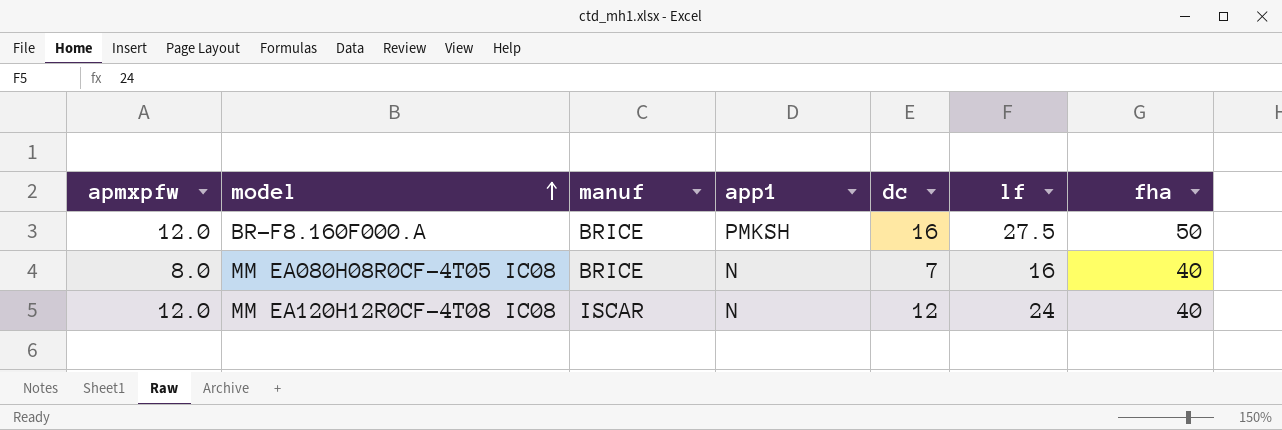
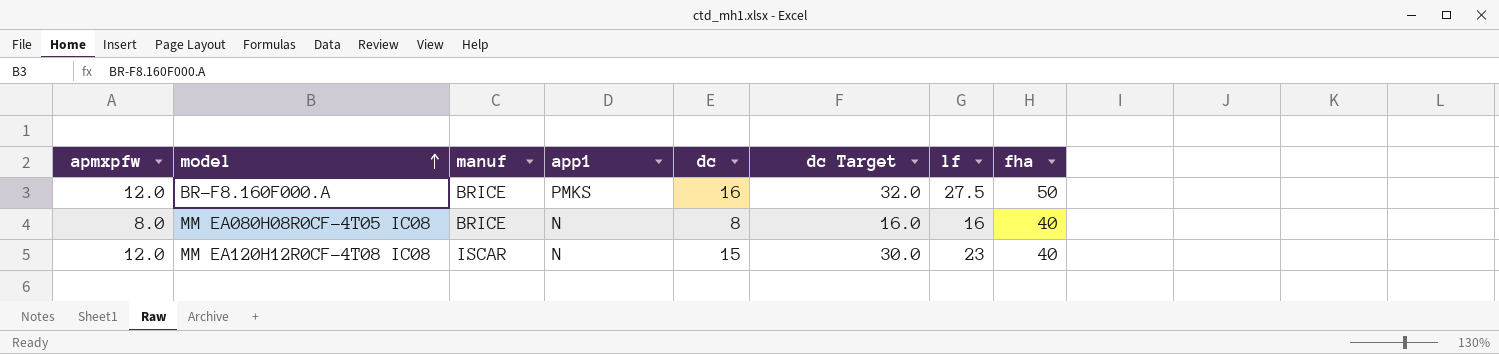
column dc Target | formula: none -> [dc] * 2
BR-F8.160F000.A | app1: PMKSH -> PMKS
MM EA080H08R0CF-4T05 IC08 | dc: 7 -> 8
MM EA120H12R0CF-4T08 IC08 | dc: 12 -> 15
MM EA120H12R0CF-4T08 IC08 | lf: 24 -> 23

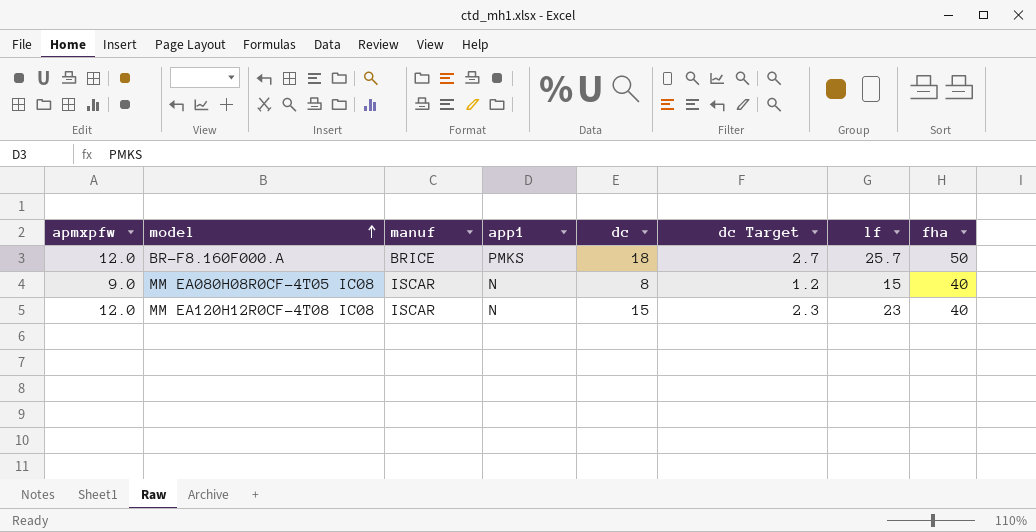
column dc Target | formula: [dc] * 2 -> [dc] * 0.15
BR-F8.160F000.A | dc: 16 -> 18
BR-F8.160F000.A | lf: 27.5 -> 25.7
MM EA080H08R0CF-4T05 IC08 | apmxpfw: 8.0 -> 9.0
MM EA080H08R0CF-4T05 IC08 | manuf: BRICE -> ISCAR
MM EA080H08R0CF-4T05 IC08 | lf: 16 -> 15

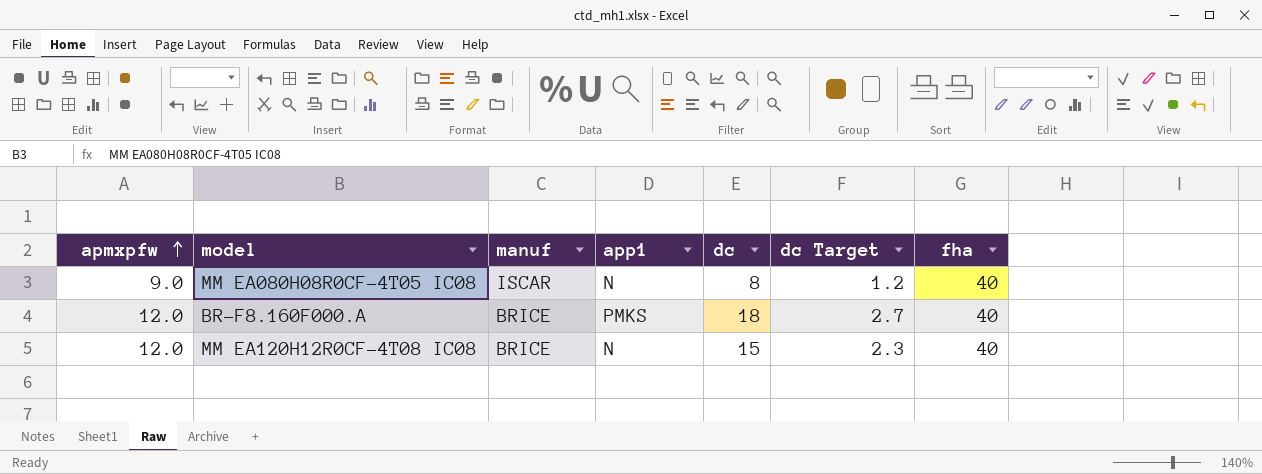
row order: model ascending -> apmxpfw ascending
column lf | position: 7 -> none
BR-F8.160F000.A | fha: 50 -> 40
MM EA120H12R0CF-4T08 IC08 | manuf: ISCAR -> BRICE

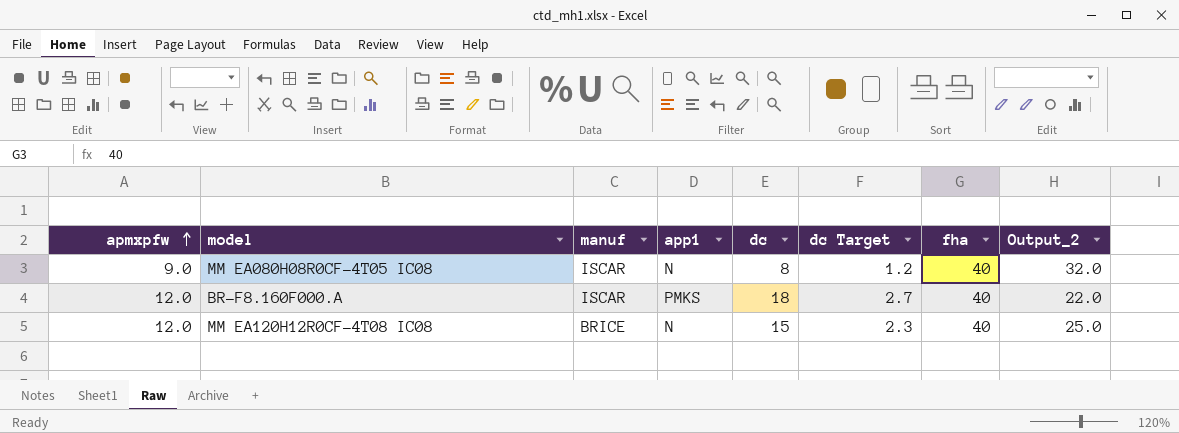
column Output_2 | formula: none -> [fha] - [dc]
BR-F8.160F000.A | manuf: BRICE -> ISCAR

